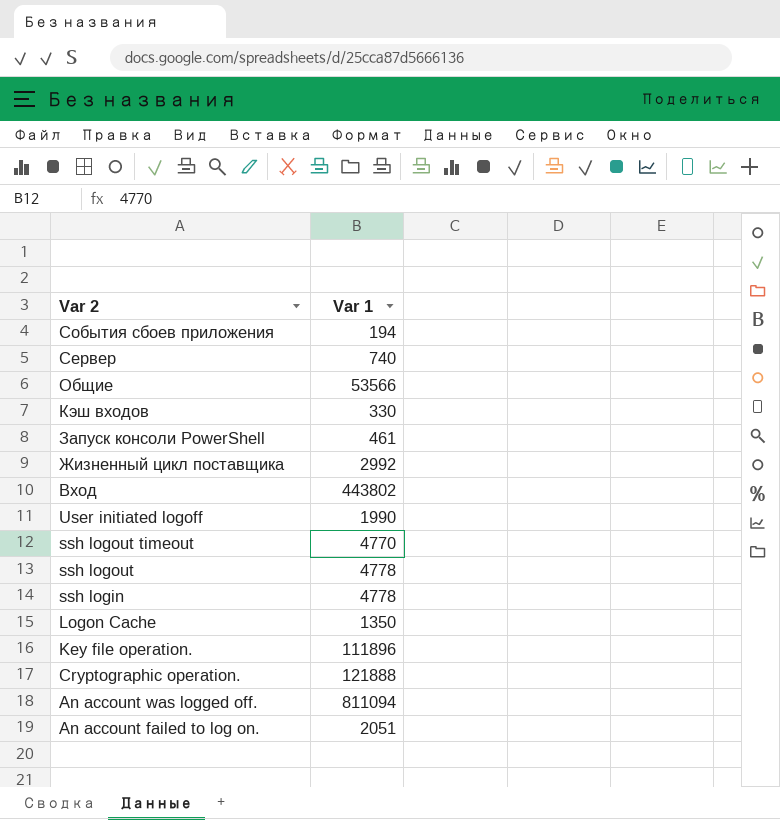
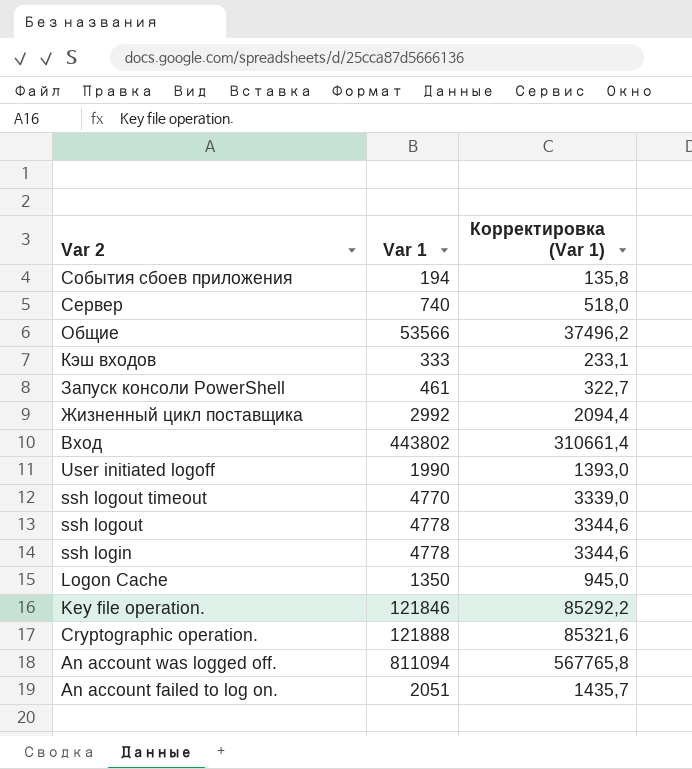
column Корректировка (Var 1) | formula: none -> [Var 1] * 0,7
Кэш входов | Var 1: 330 -> 333
Key file operation. | Var 1: 111896 -> 121846

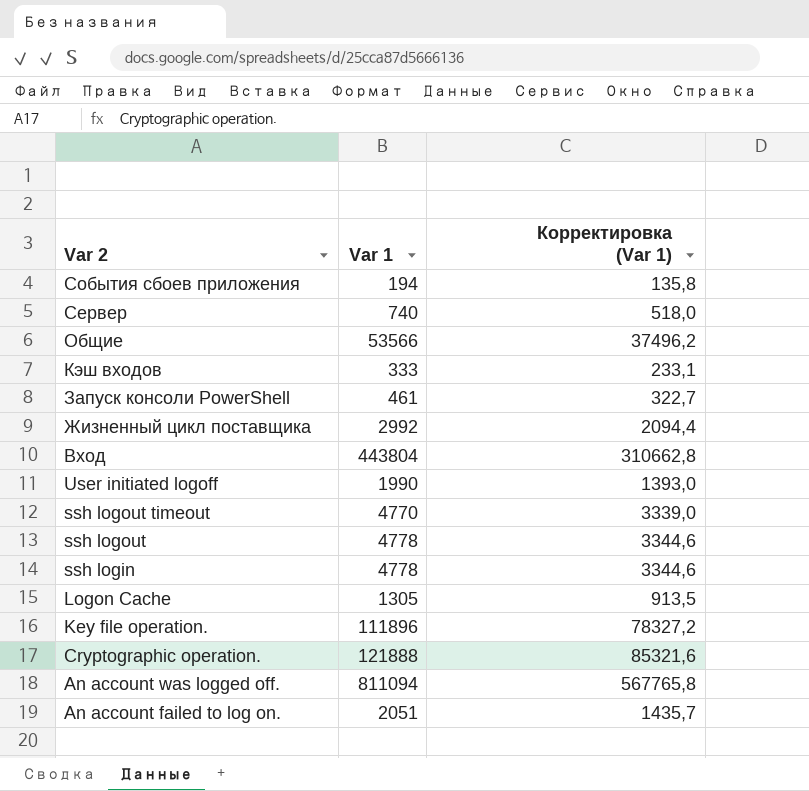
Вход | Var 1: 443802 -> 443804
Вход | Корректировка (Var 1): 310661,4 -> 310662,8
Logon Cache | Var 1: 1350 -> 1305
Logon Cache | Корректировка (Var 1): 945,0 -> 913,5
Key file operation. | Var 1: 121846 -> 111896
Key file operation. | Корректировка (Var 1): 85292,2 -> 78327,2

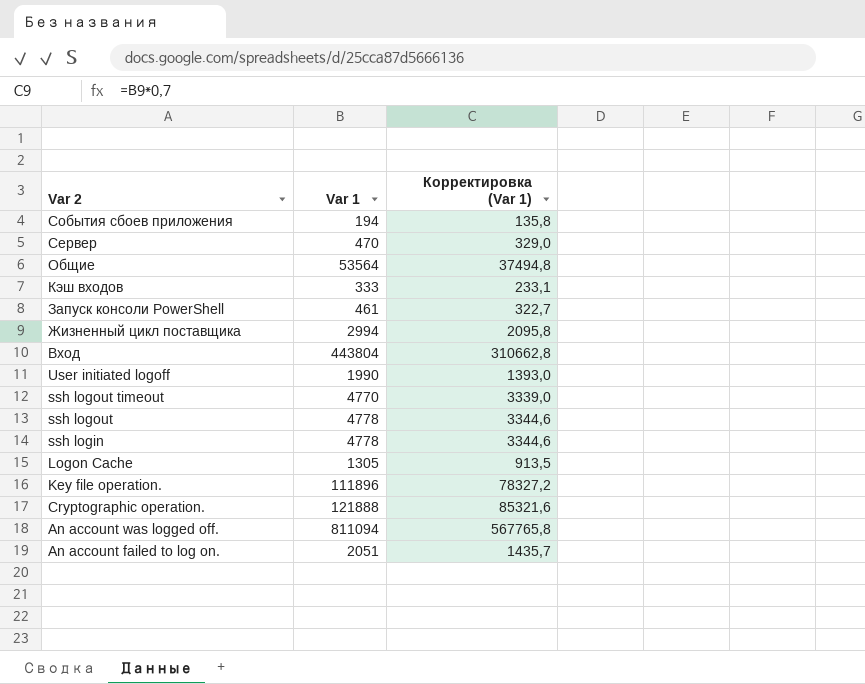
Сервер | Var 1: 740 -> 470
Сервер | Корректировка (Var 1): 518,0 -> 329,0
Общие | Var 1: 53566 -> 53564
Общие | Корректировка (Var 1): 37496,2 -> 37494,8
Жизненный цикл поставщика | Var 1: 2992 -> 2994
Жизненный цикл поставщика | Корректировка (Var 1): 2094,4 -> 2095,8

